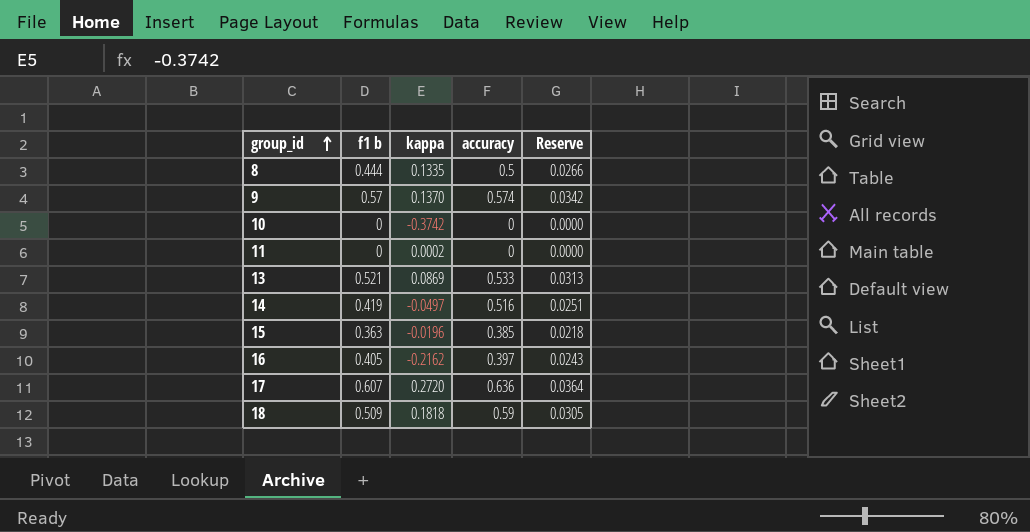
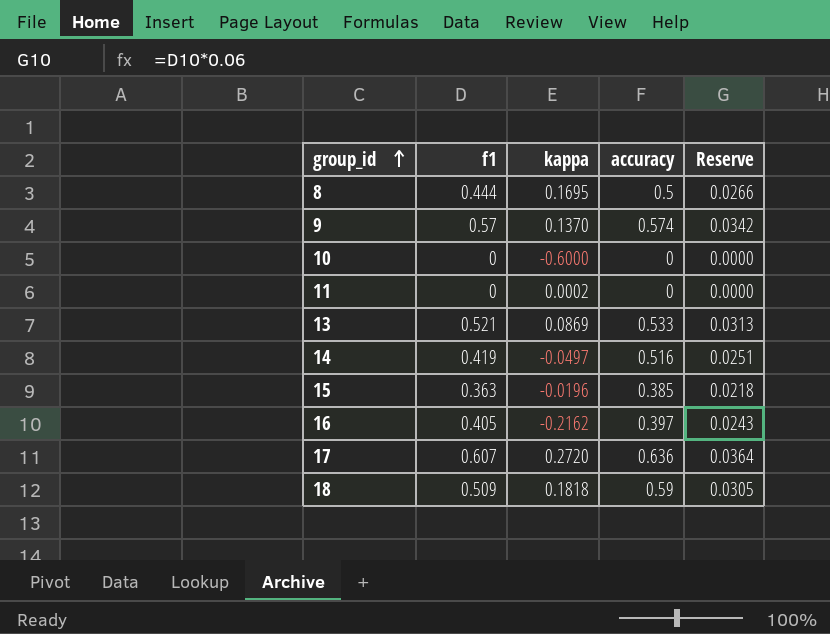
column name: f1 b -> f1
8 | kappa: 0.1335 -> 0.1695
10 | kappa: -0.3742 -> -0.6000

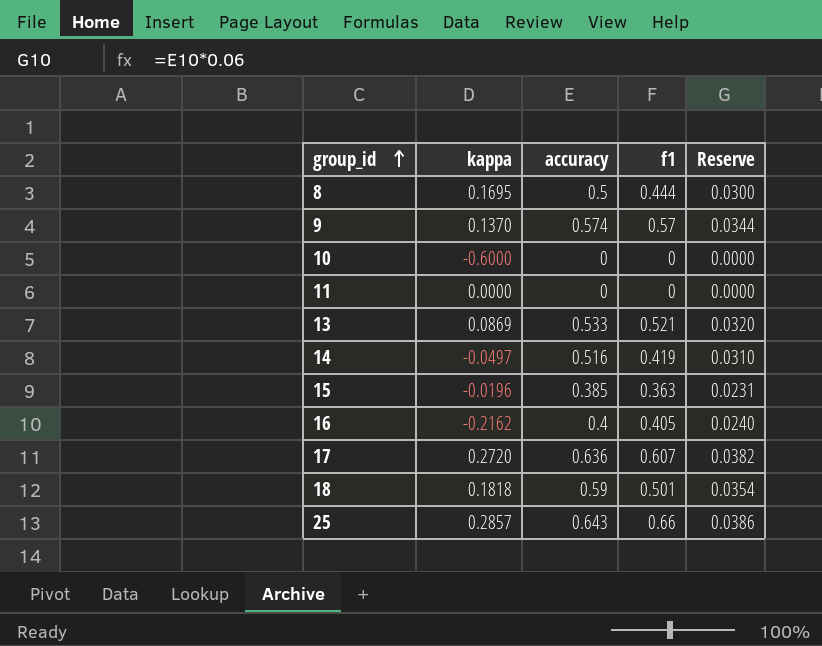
column f1 | position: 2 -> 4
column Reserve | formula: [f1] * 0.06 -> [accuracy] * 0.06
11 | kappa: 0.0002 -> 0.0000
16 | accuracy: 0.397 -> 0.4
18 | f1: 0.509 -> 0.501
row 25: none -> 0.2857 | 0.643 | 0.66 | 0.0386

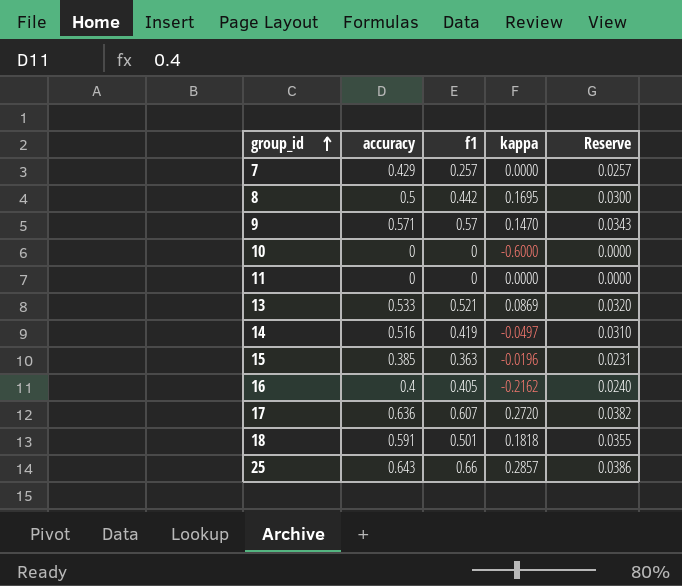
column kappa | position: 2 -> 4
row 7: none -> 0.429 | 0.257 | 0.0000 | 0.0257
8 | f1: 0.444 -> 0.442
9 | accuracy: 0.574 -> 0.571
9 | kappa: 0.1370 -> 0.1470
9 | Reserve: 0.0344 -> 0.0343
18 | accuracy: 0.59 -> 0.591
18 | Reserve: 0.0354 -> 0.0355

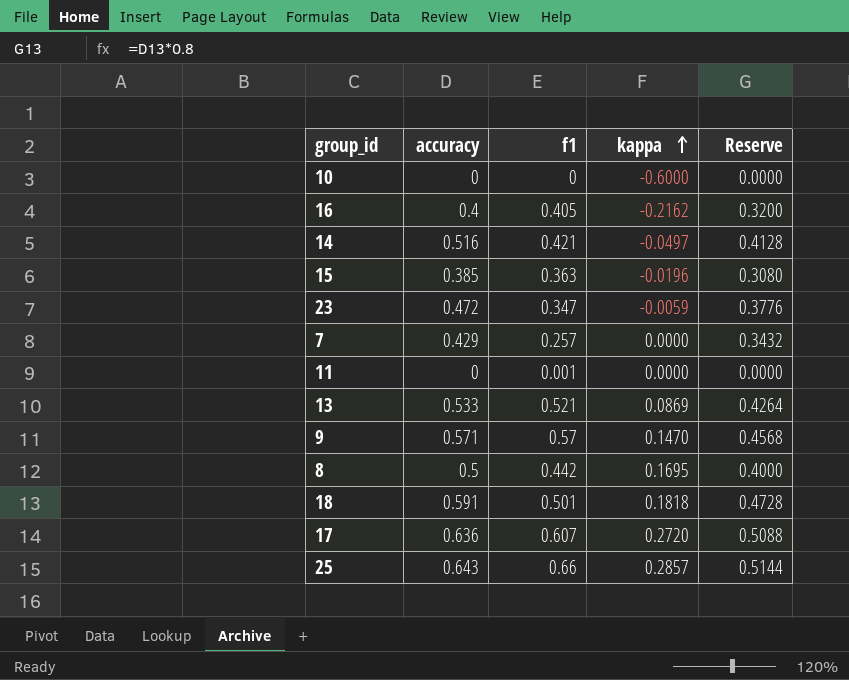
row order: group_id ascending -> kappa ascending
column Reserve | formula: [accuracy] * 0.06 -> [accuracy] * 0.8
14 | f1: 0.419 -> 0.421
row 23: none -> 0.472 | 0.347 | -0.0059 | 0.3776
11 | f1: 0 -> 0.001

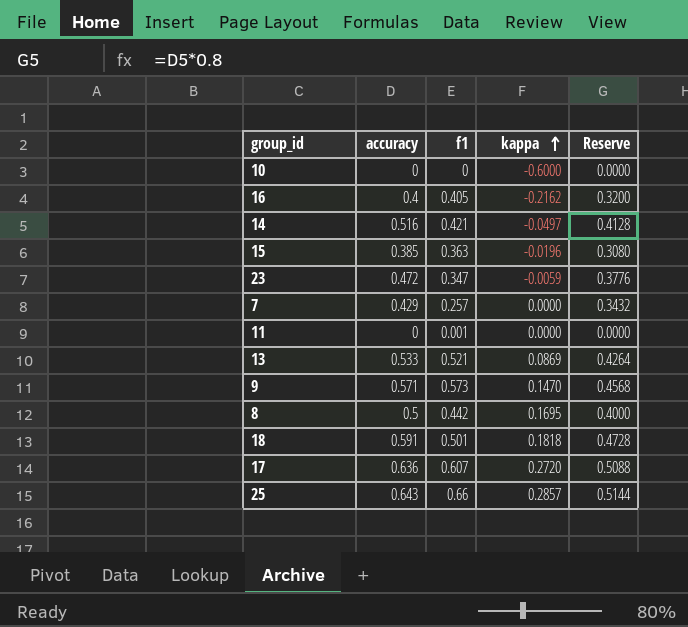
9 | f1: 0.57 -> 0.573

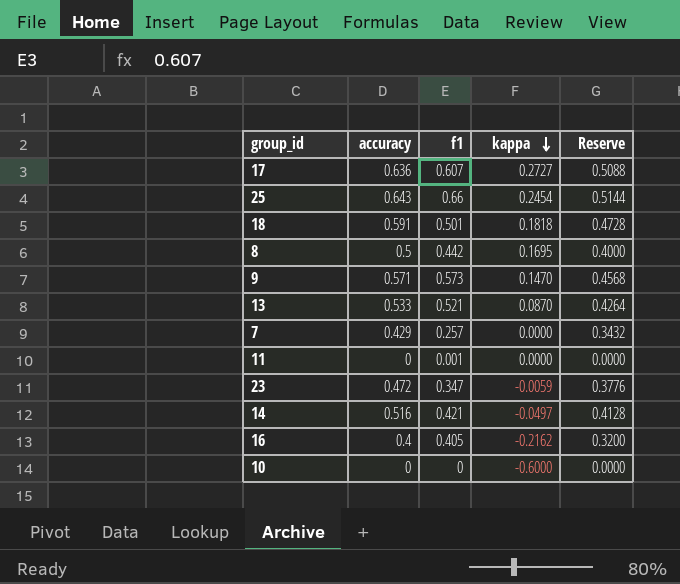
row order: kappa ascending -> kappa descending
row 15: 0.385 | 0.363 | -0.0196 | 0.3080 -> none
17 | kappa: 0.2720 -> 0.2727
25 | kappa: 0.2857 -> 0.2454
13 | kappa: 0.0869 -> 0.0870

